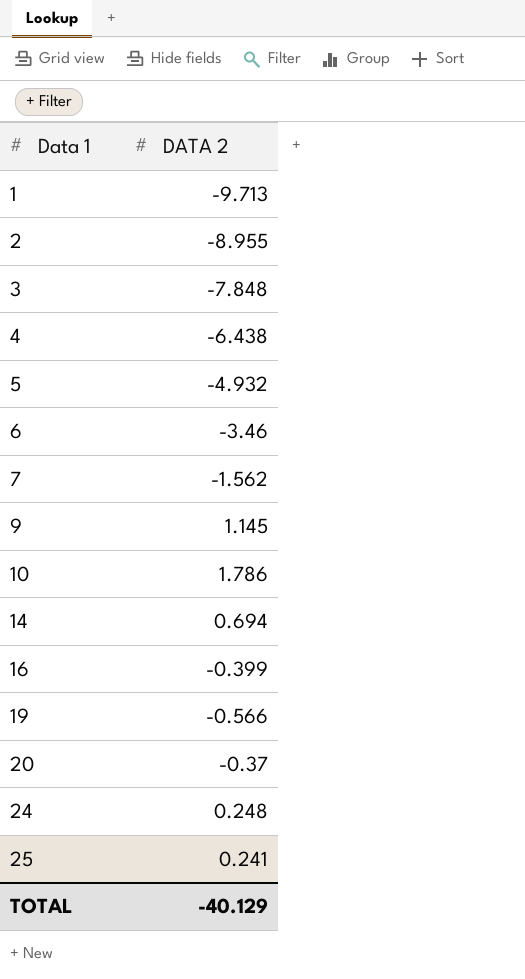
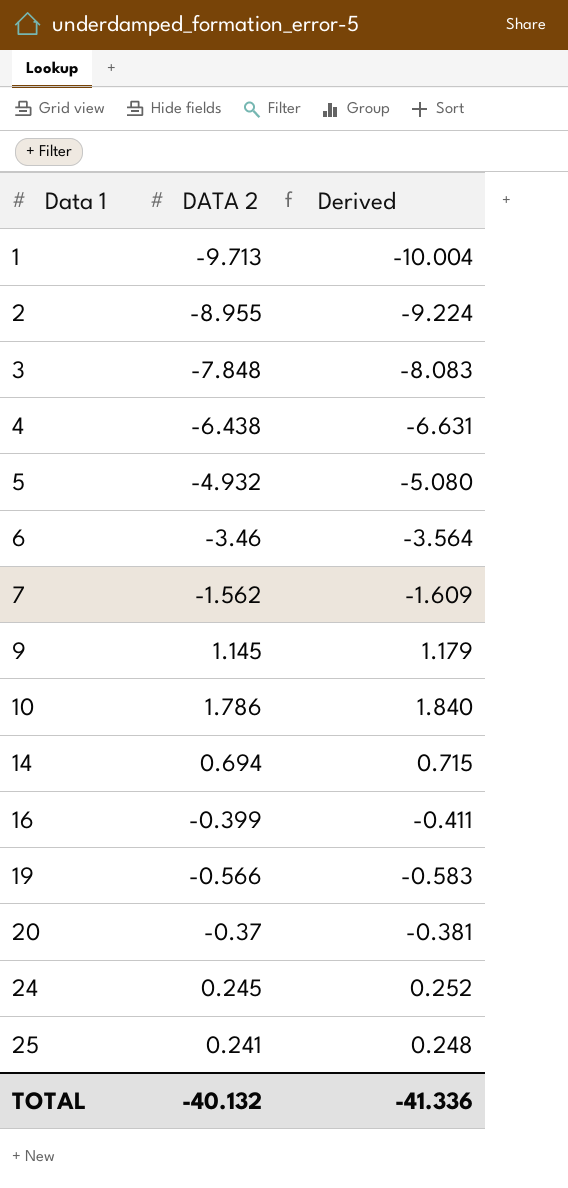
column Derived | formula: none -> [DATA 2] * 1.03
24 | DATA 2: 0.248 -> 0.245
TOTAL | DATA 2: -40.129 -> -40.132

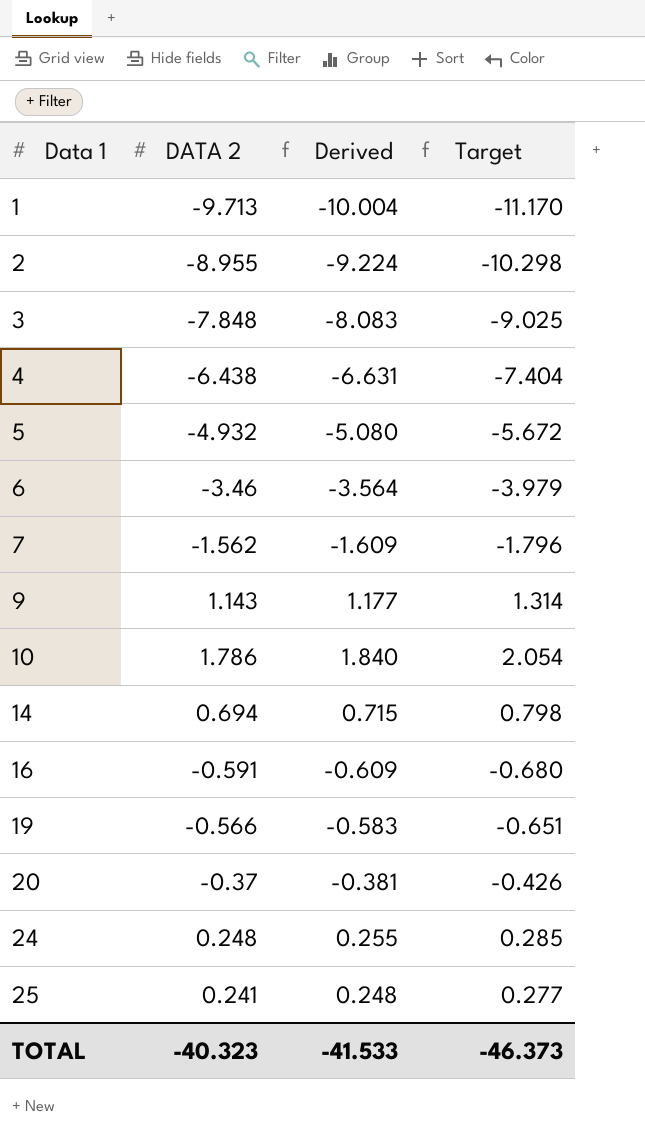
column Target | formula: none -> [DATA 2] * 1.15
9 | DATA 2: 1.145 -> 1.143
9 | Derived: 1.179 -> 1.177
16 | DATA 2: -0.399 -> -0.591
16 | Derived: -0.411 -> -0.609
24 | DATA 2: 0.245 -> 0.248
24 | Derived: 0.252 -> 0.255
TOTAL | DATA 2: -40.132 -> -40.323
TOTAL | Derived: -41.336 -> -41.533

